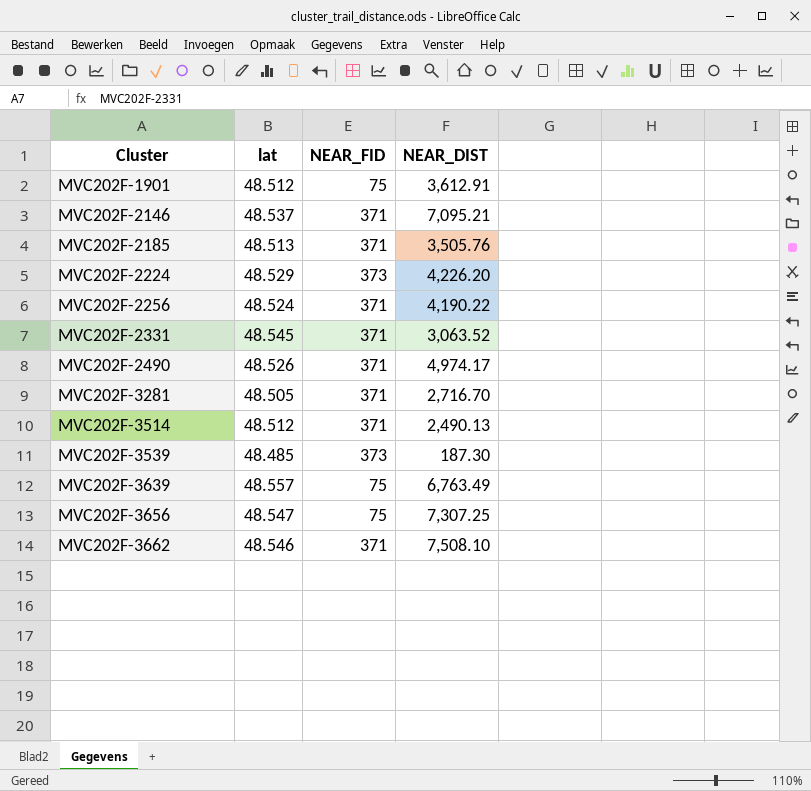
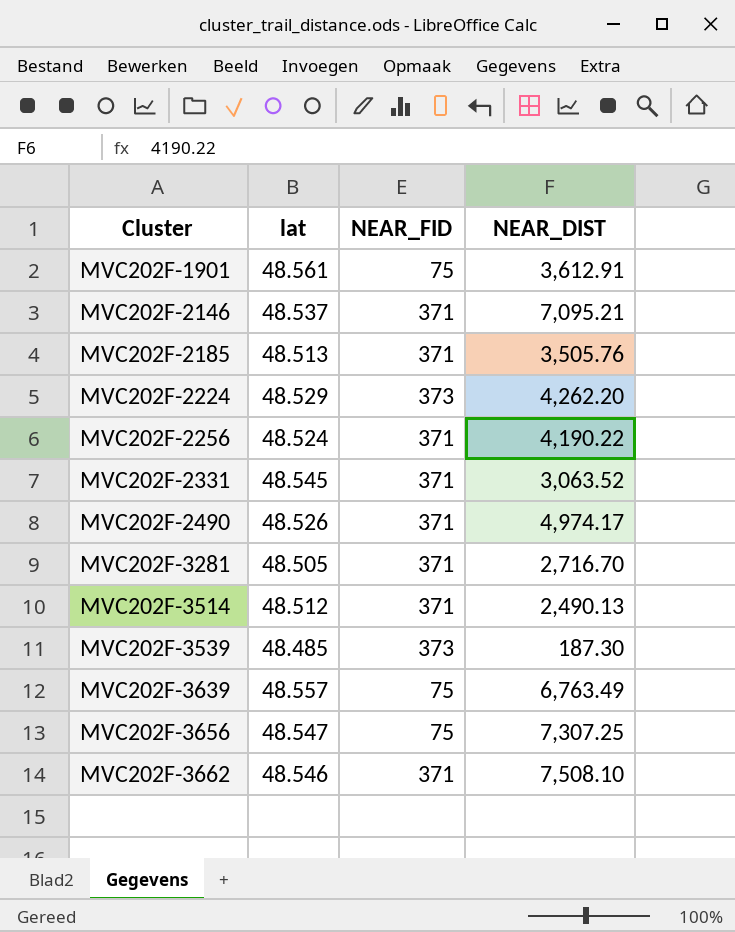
MVC202F-1901 | lat: 48.512 -> 48.561
MVC202F-2224 | NEAR_DIST: 4,226.20 -> 4,262.20

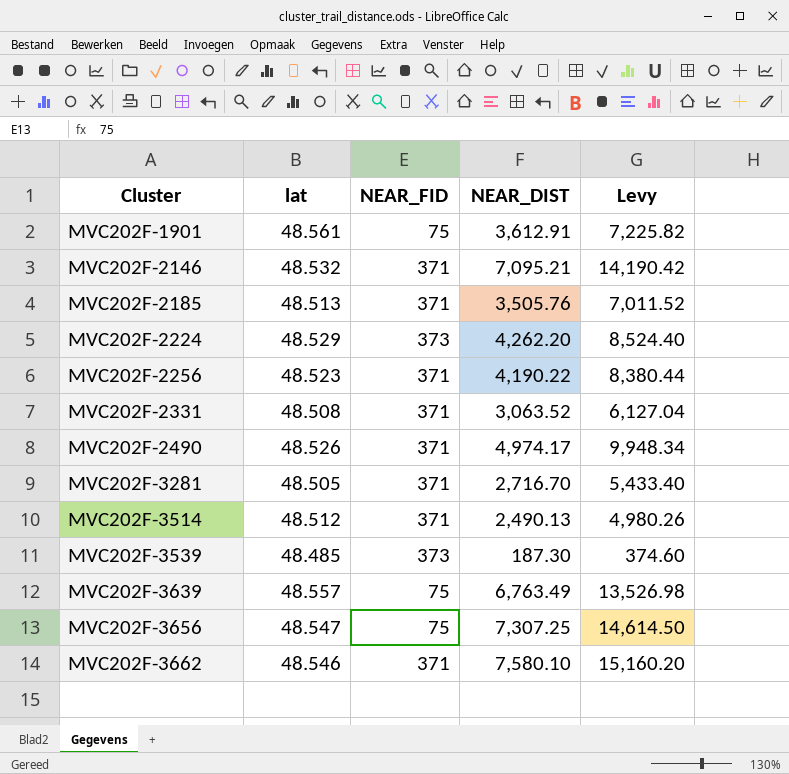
column Levy | formula: none -> [NEAR_DIST] * 2
MVC202F-2146 | lat: 48.537 -> 48.532
MVC202F-2256 | lat: 48.524 -> 48.523
MVC202F-2331 | lat: 48.545 -> 48.508
MVC202F-3662 | NEAR_DIST: 7,508.10 -> 7,580.10

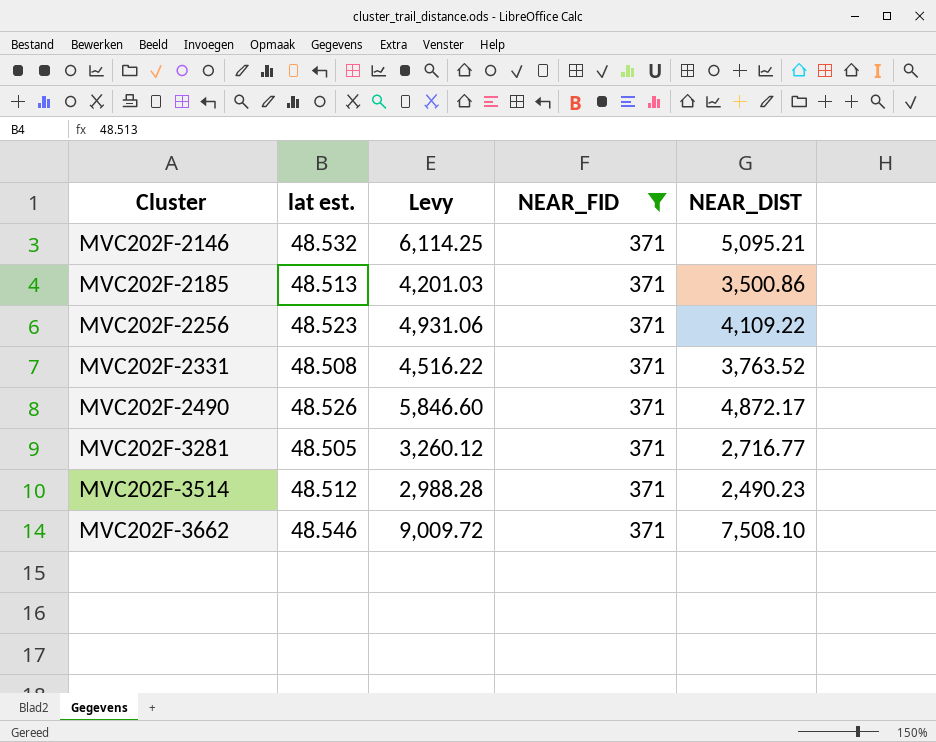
filter: none -> NEAR_FID = 371
column name: lat -> lat est.
column Levy | formula: [NEAR_DIST] * 2 -> [NEAR_DIST] * 1.2
column Levy | position: 5 -> 3
MVC202F-2146 | NEAR_DIST: 7,095.21 -> 5,095.21
MVC202F-2185 | NEAR_DIST: 3,505.76 -> 3,500.86
MVC202F-2256 | NEAR_DIST: 4,190.22 -> 4,109.22
MVC202F-2331 | NEAR_DIST: 3,063.52 -> 3,763.52
MVC202F-2490 | NEAR_DIST: 4,974.17 -> 4,872.17
MVC202F-3281 | NEAR_DIST: 2,716.70 -> 2,716.77
MVC202F-3514 | NEAR_DIST: 2,490.13 -> 2,490.23
MVC202F-3662 | NEAR_DIST: 7,580.10 -> 7,508.10

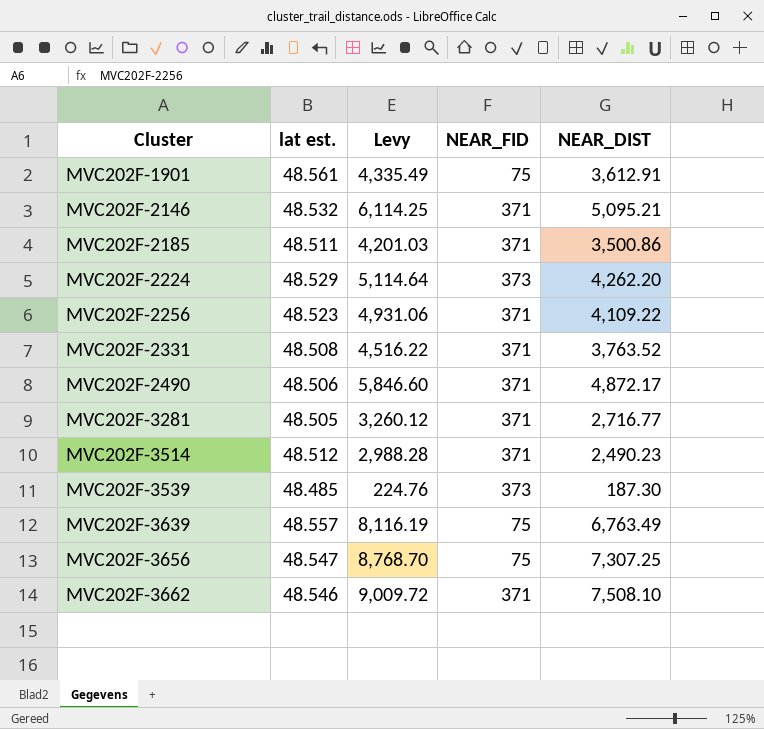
filter: NEAR_FID = 371 -> none
MVC202F-2185 | lat est.: 48.513 -> 48.511
MVC202F-2490 | lat est.: 48.526 -> 48.506

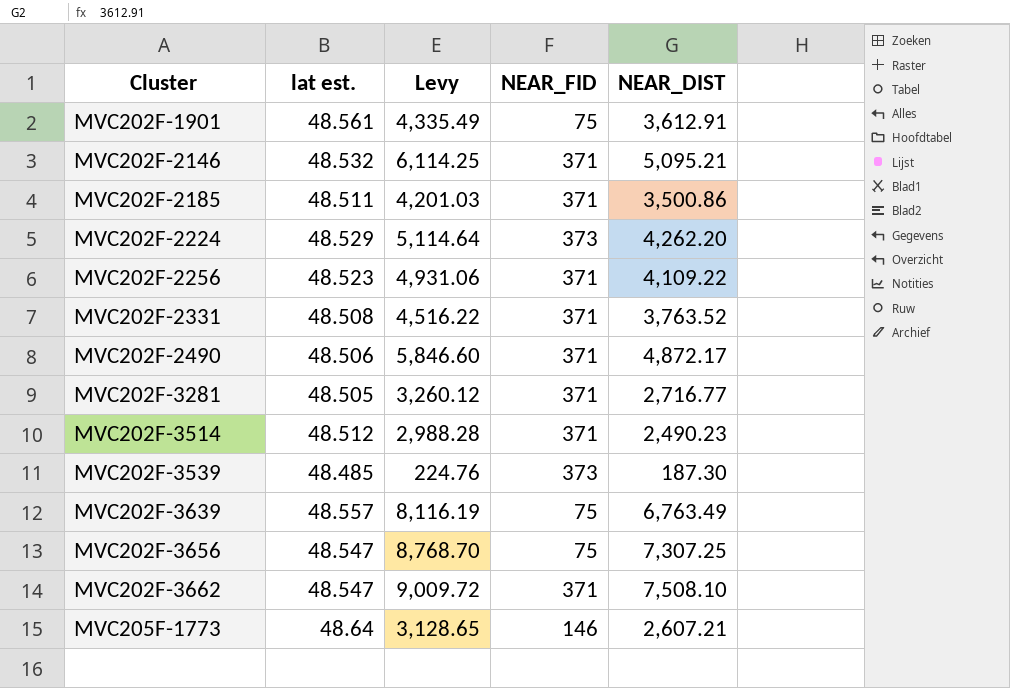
MVC202F-3662 | lat est.: 48.546 -> 48.547
row MVC205F-1773: none -> 48.64 | 3,128.65 | 146 | 2,607.21

